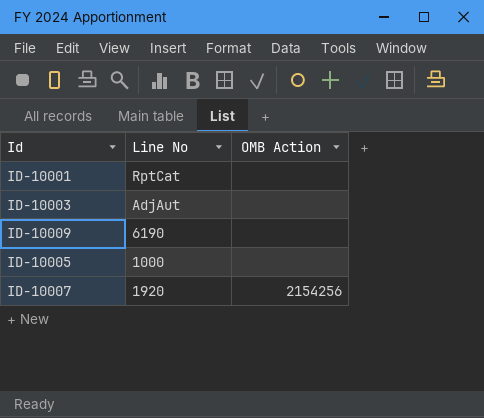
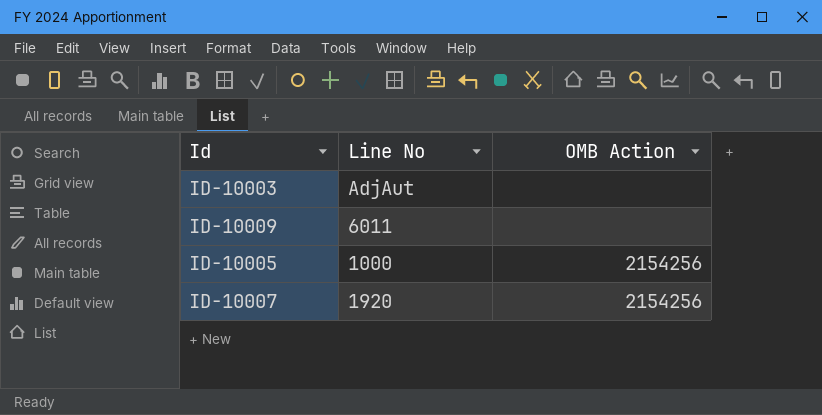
row ID-10001: RptCat | none -> none
ID-10009 | Line No: 6190 -> 6011
ID-10005 | OMB Action: none -> 2154256

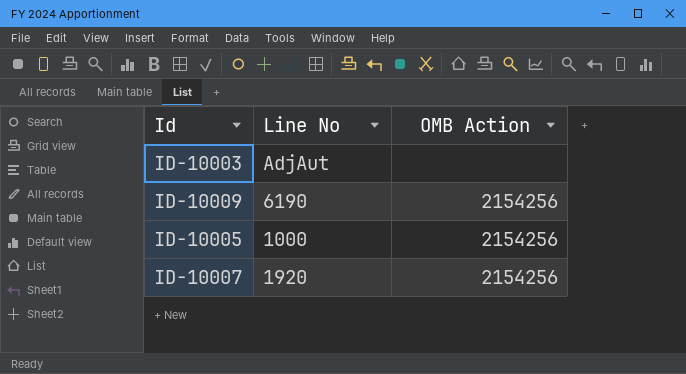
ID-10009 | Line No: 6011 -> 6190
ID-10009 | OMB Action: none -> 2154256

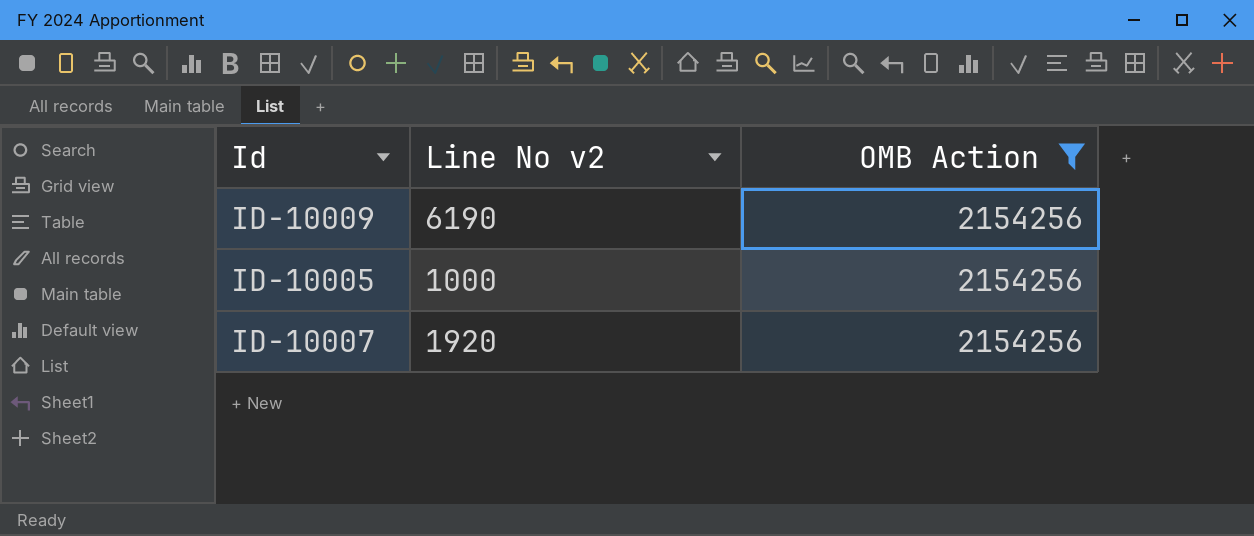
filter: none -> OMB Action = 2154256
column name: Line No -> Line No v2

